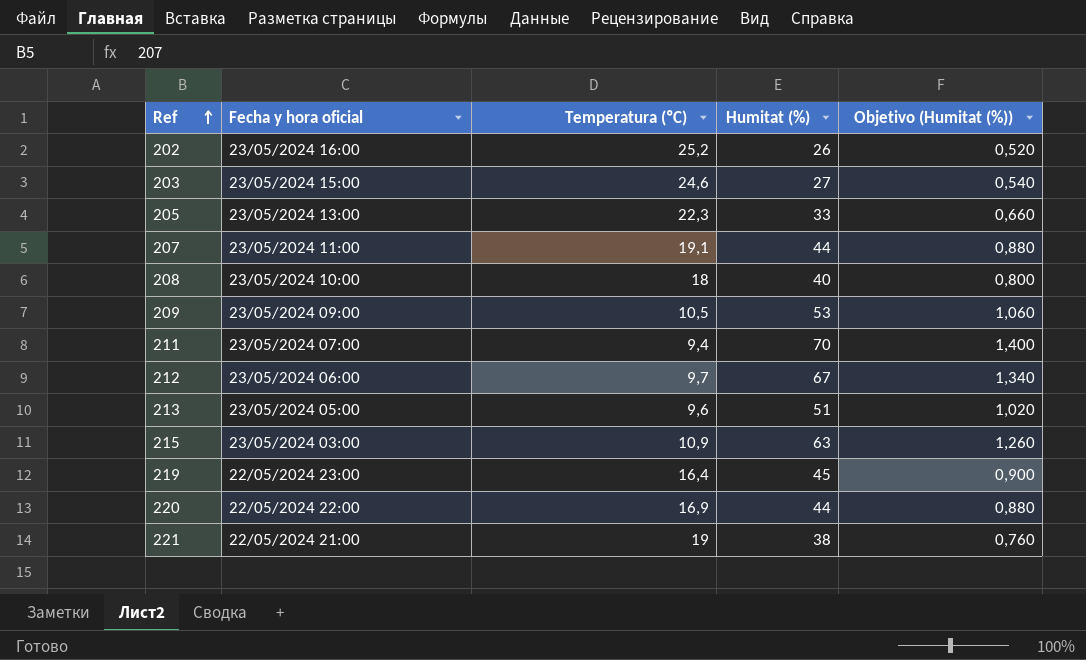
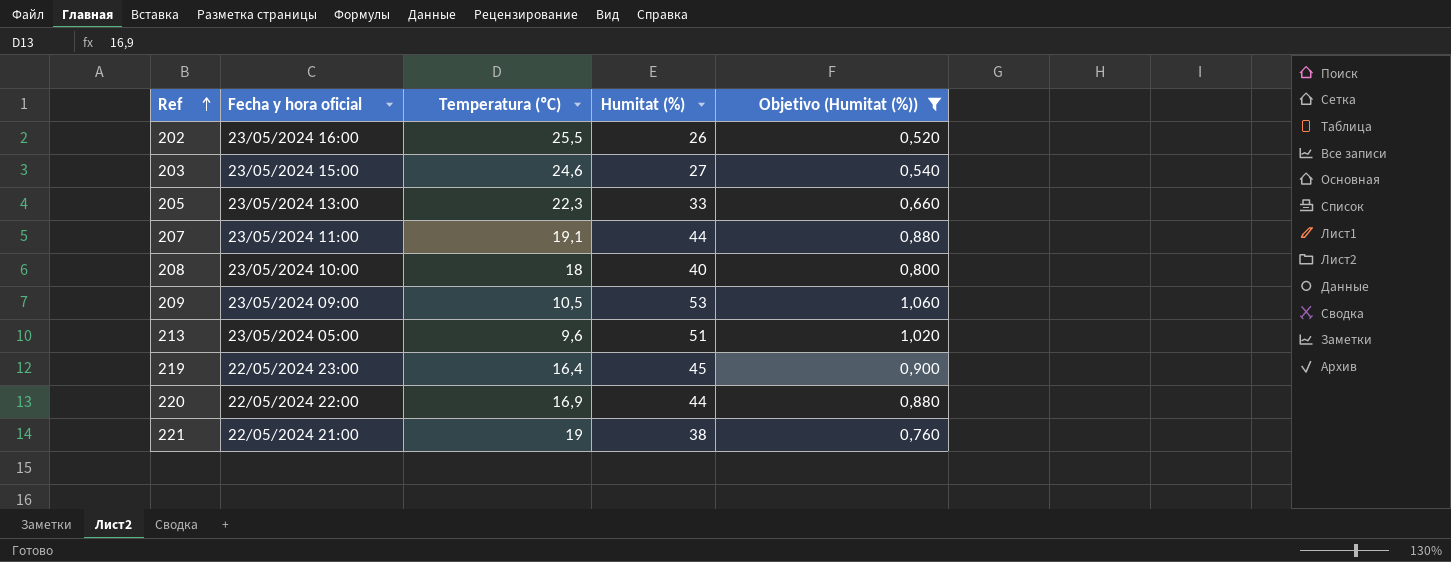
filter: none -> Objetivo (Humitat (%)) <= 1,060
202 | Temperatura (ºC): 25,2 -> 25,5

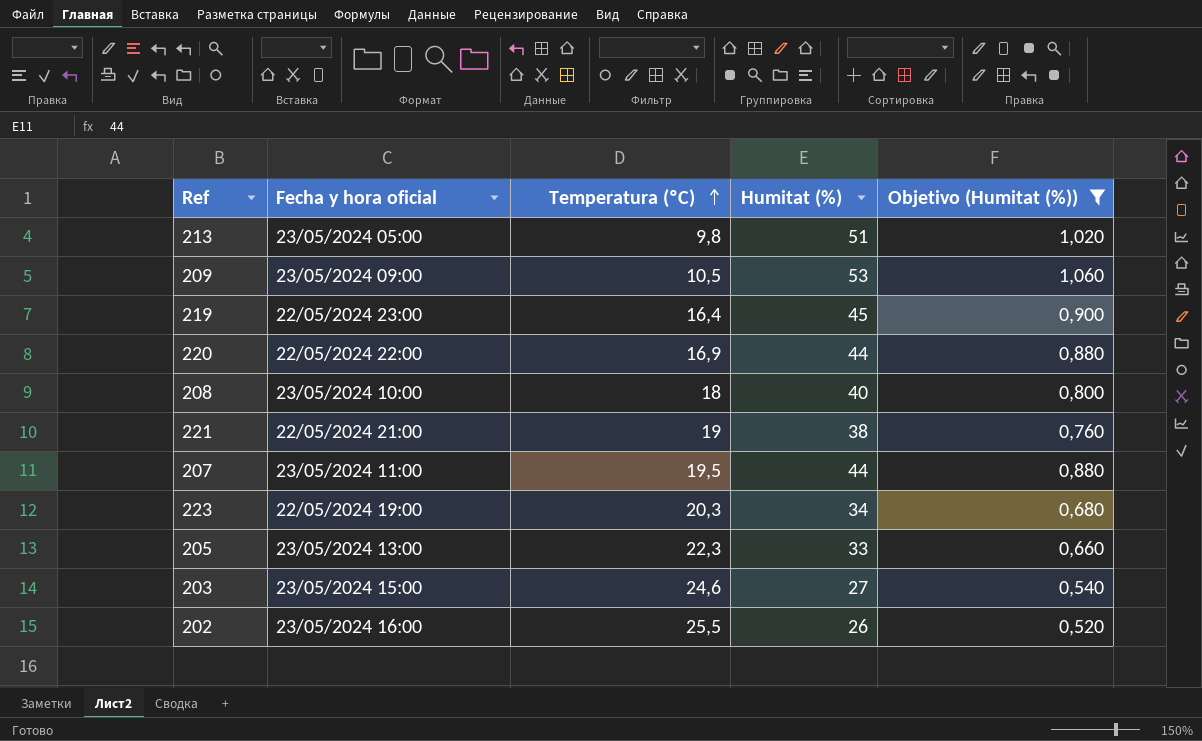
row order: Ref ascending -> Temperatura (ºC) ascending
213 | Temperatura (ºC): 9,6 -> 9,8
207 | Temperatura (ºC): 19,1 -> 19,5
row 223: none -> 22/05/2024 19:00 | 20,3 | 34 | 0,680

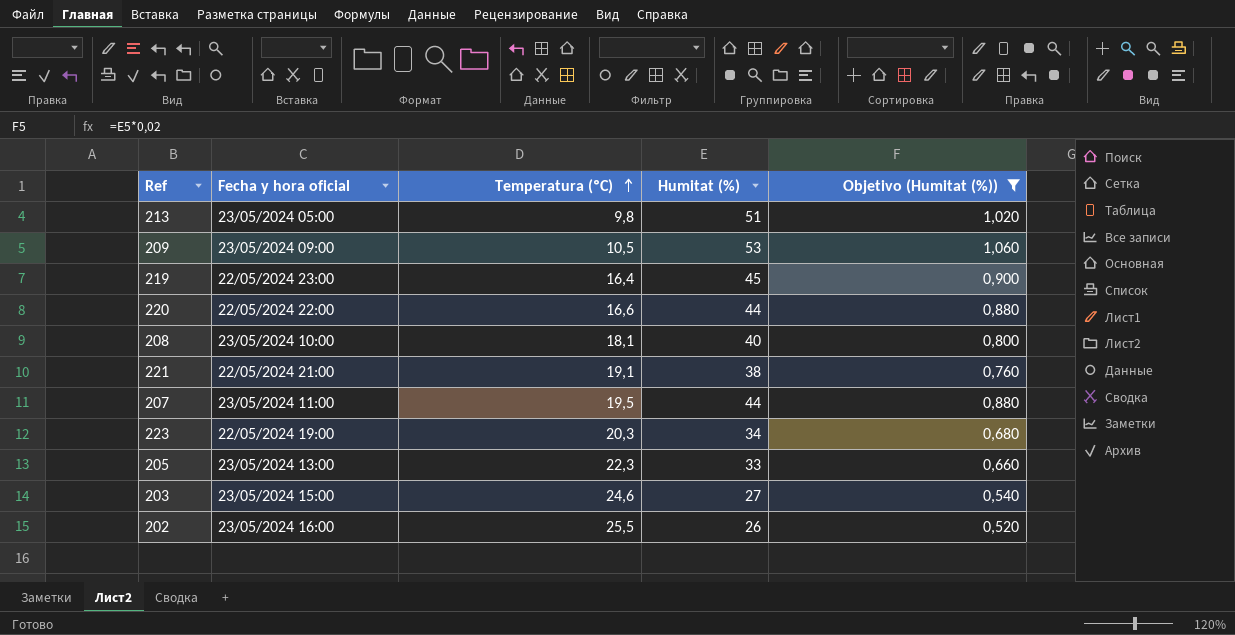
220 | Temperatura (ºC): 16,9 -> 16,6
208 | Temperatura (ºC): 18 -> 18,1
221 | Temperatura (ºC): 19 -> 19,1

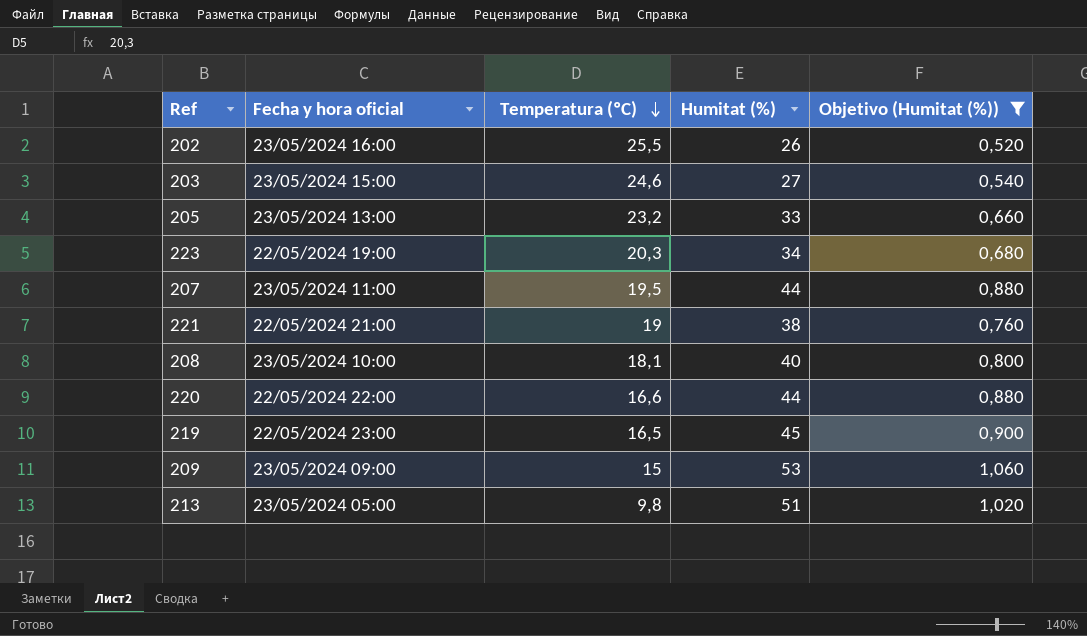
row order: Temperatura (ºC) ascending -> Temperatura (ºC) descending
205 | Temperatura (ºC): 22,3 -> 23,2
221 | Temperatura (ºC): 19,1 -> 19
219 | Temperatura (ºC): 16,4 -> 16,5
209 | Temperatura (ºC): 10,5 -> 15

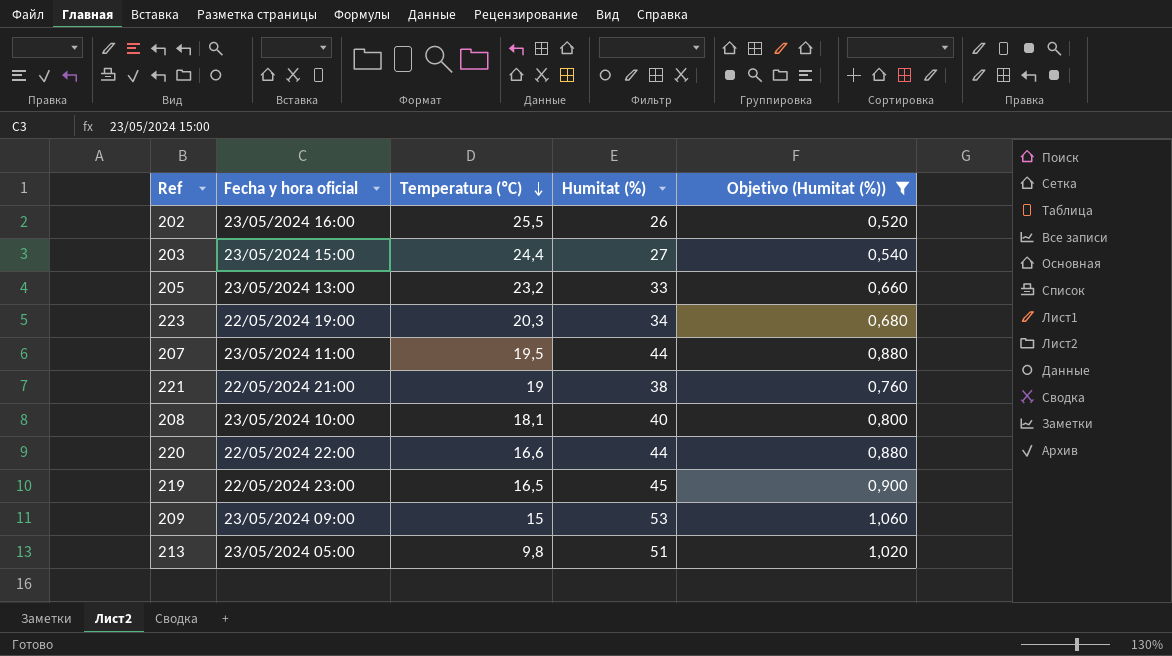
203 | Temperatura (ºC): 24,6 -> 24,4

